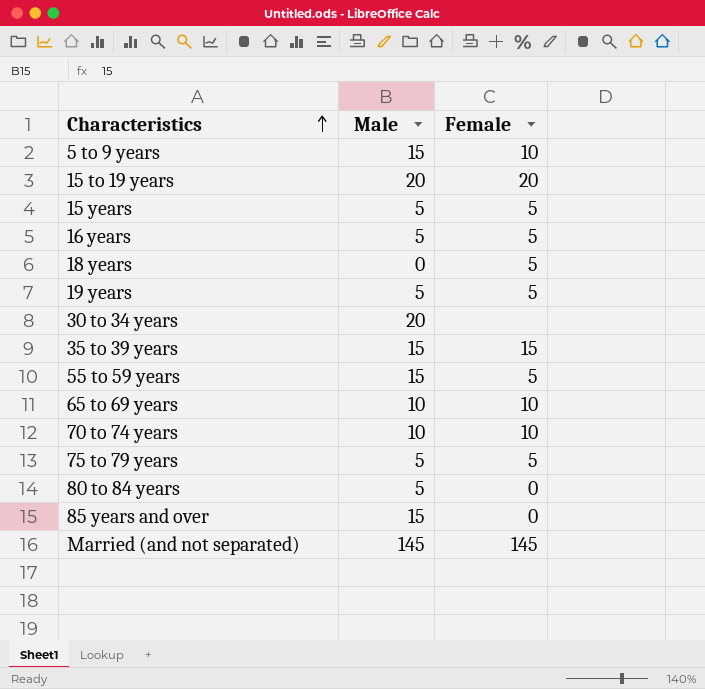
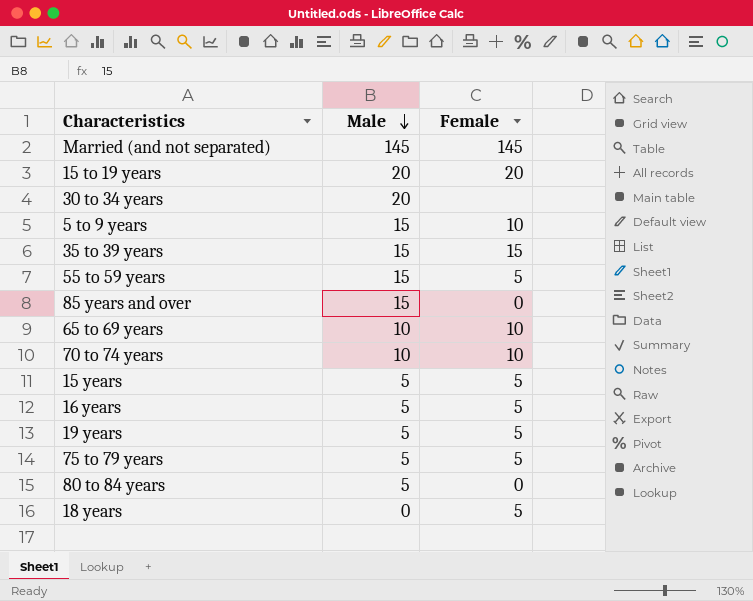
row order: Characteristics ascending -> Male descending

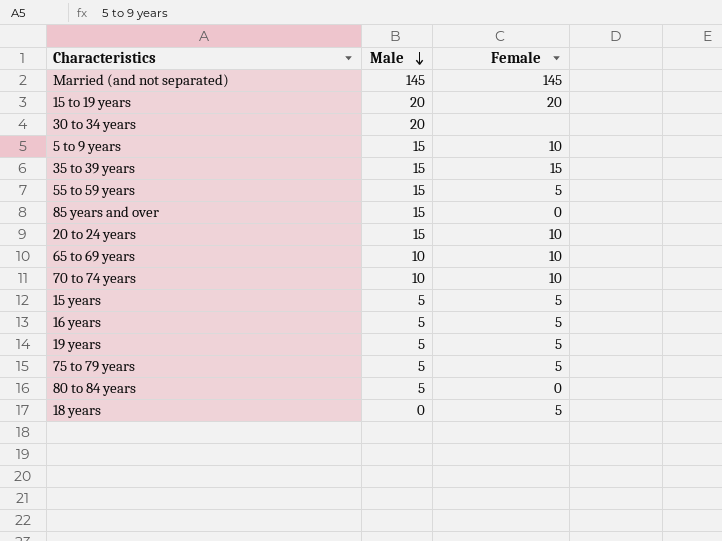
row 20 to 24 years: none -> 15 | 10

